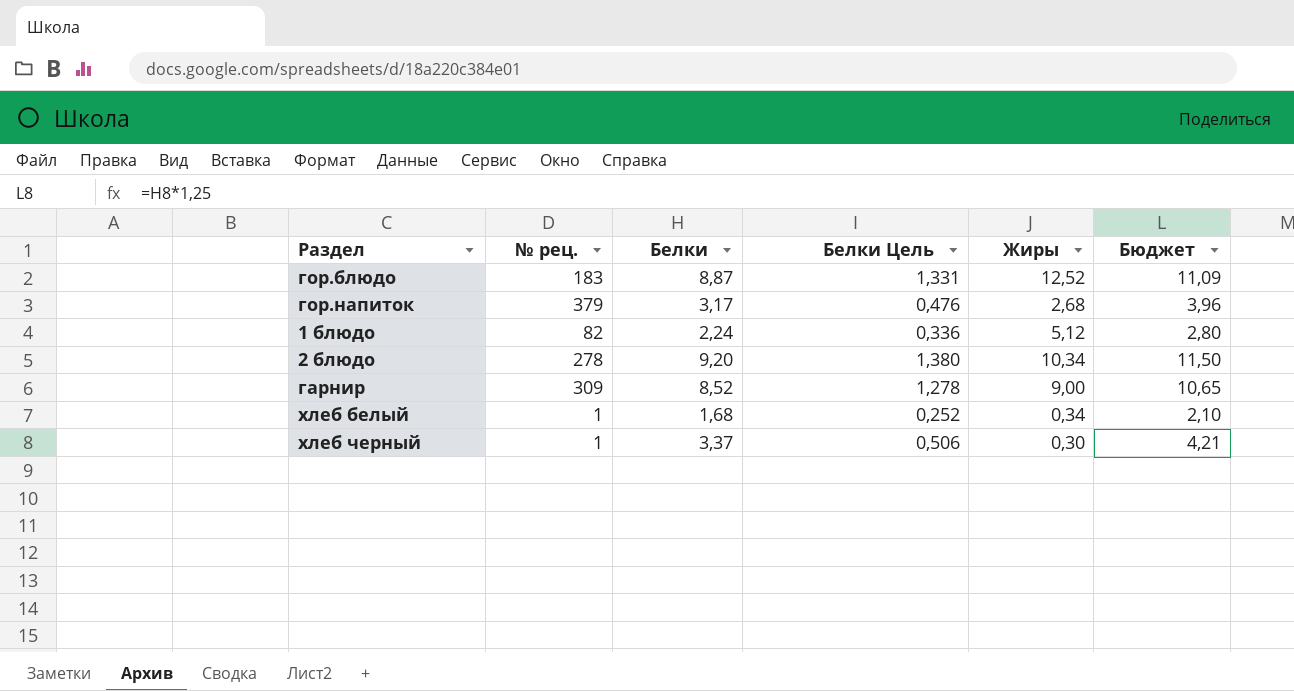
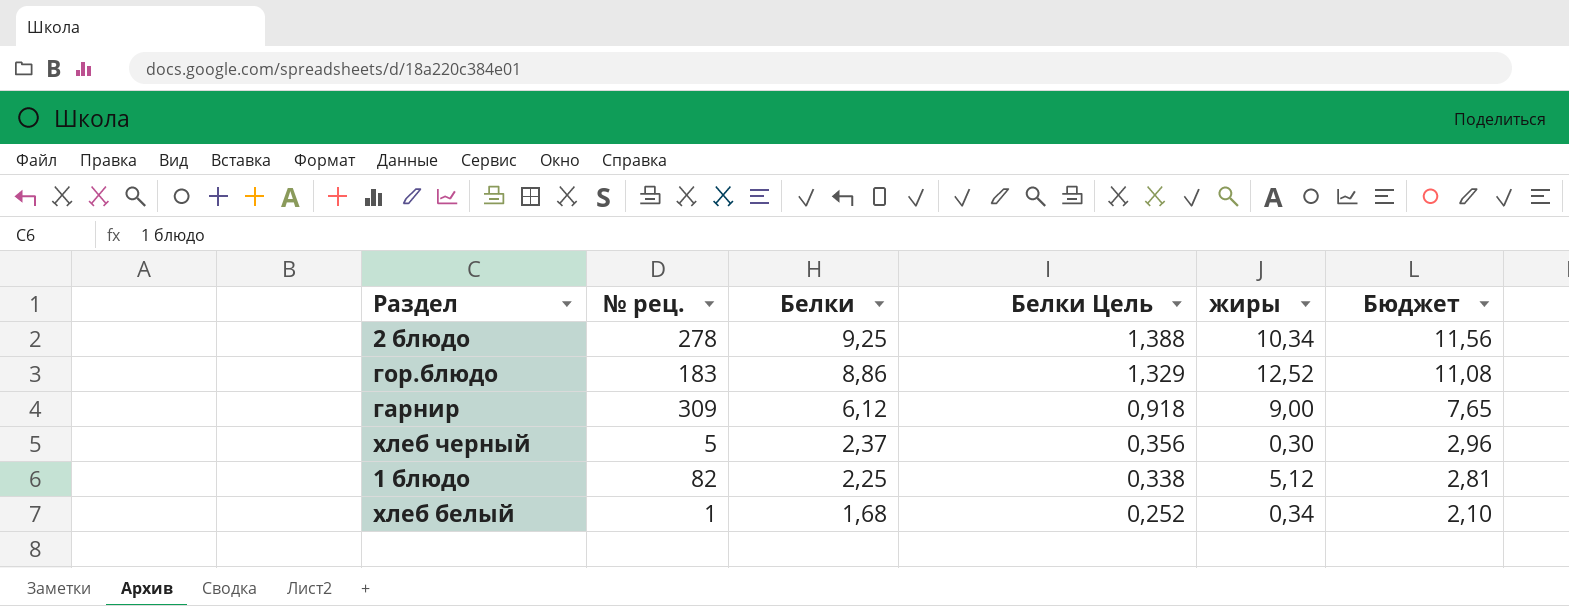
row order: none -> Белки descending
column name: Жиры -> жиры
row гор.напиток: 379 | 3,17 | 0,476 | 2,68 | 3,96 -> none
2 блюдо | Белки: 9,20 -> 9,25
2 блюдо | Белки Цель: 1,380 -> 1,388
2 блюдо | Бюджет: 11,50 -> 11,56
гор.блюдо | Белки: 8,87 -> 8,86
гор.блюдо | Белки Цель: 1,331 -> 1,329
гор.блюдо | Бюджет: 11,09 -> 11,08
гарнир | Белки: 8,52 -> 6,12
гарнир | Белки Цель: 1,278 -> 0,918
гарнир | Бюджет: 10,65 -> 7,65
хлеб черный | № рец.: 1 -> 5
хлеб черный | Белки: 3,37 -> 2,37
хлеб черный | Белки Цель: 0,506 -> 0,356
хлеб черный | Бюджет: 4,21 -> 2,96
1 блюдо | Белки: 2,24 -> 2,25
1 блюдо | Белки Цель: 0,336 -> 0,338
1 блюдо | Бюджет: 2,80 -> 2,81

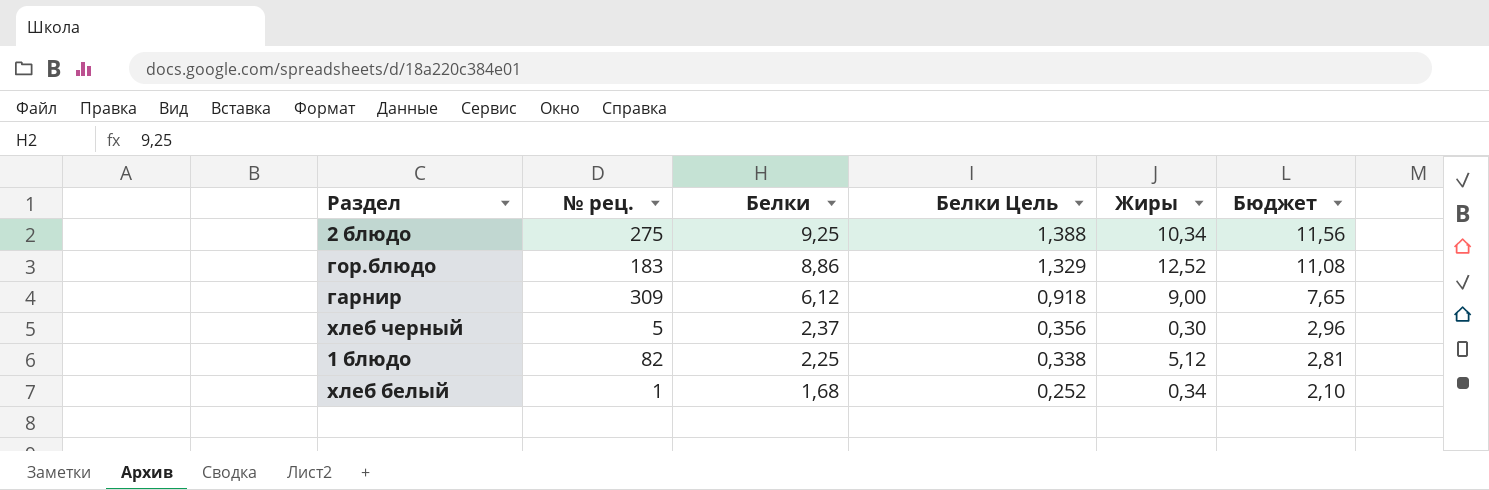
column name: жиры -> Жиры
2 блюдо | № рец.: 278 -> 275

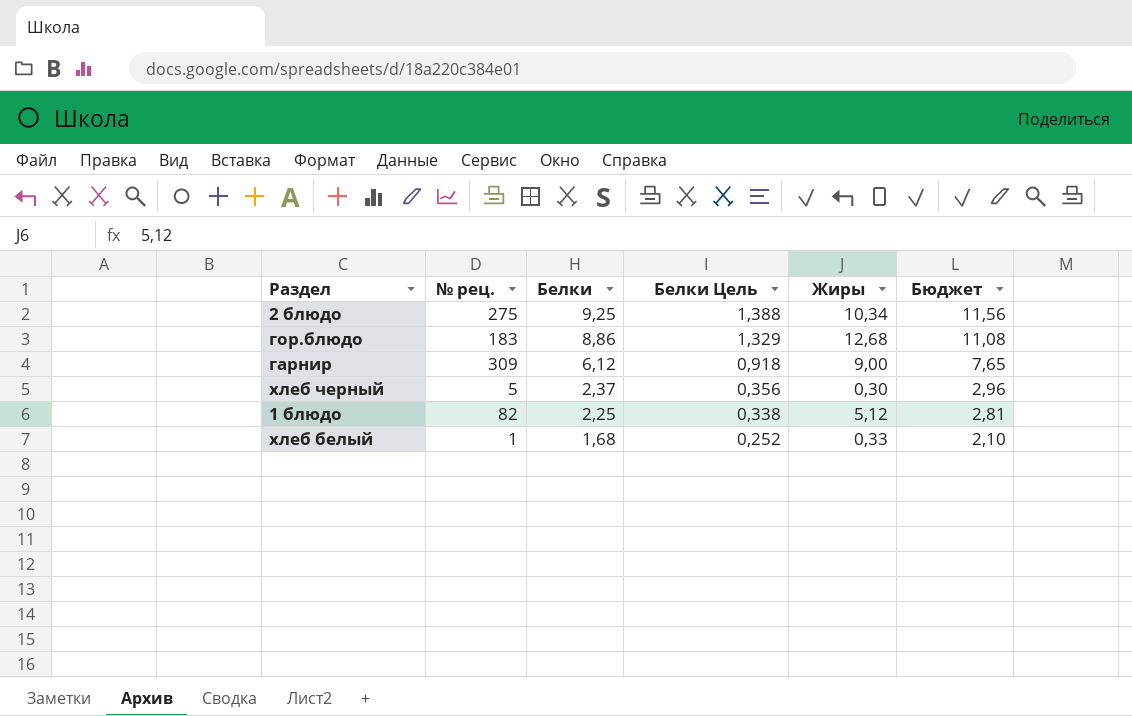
гор.блюдо | Жиры: 12,52 -> 12,68
хлеб белый | Жиры: 0,34 -> 0,33

